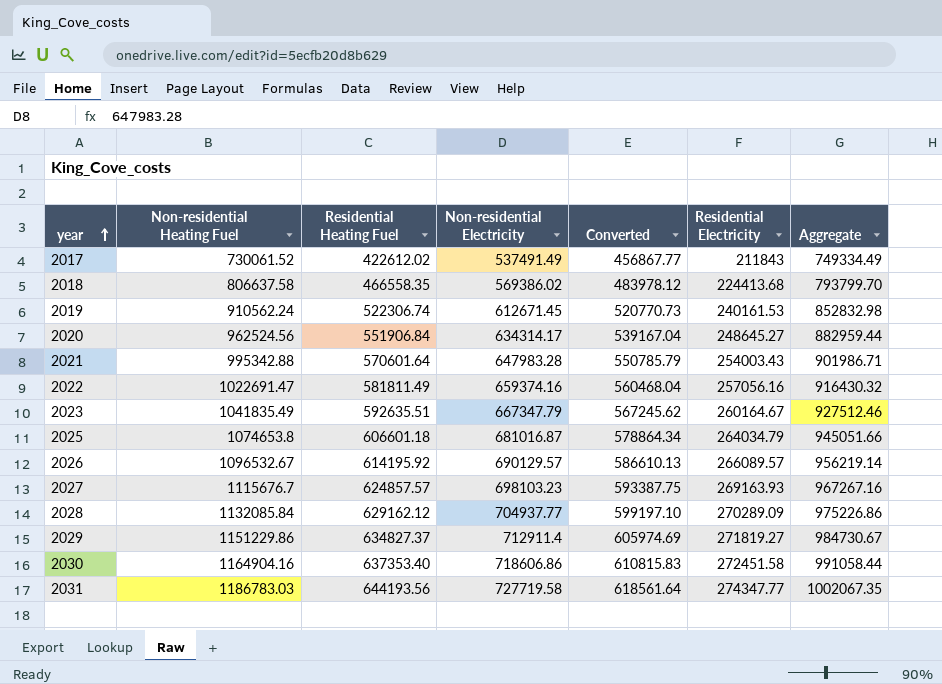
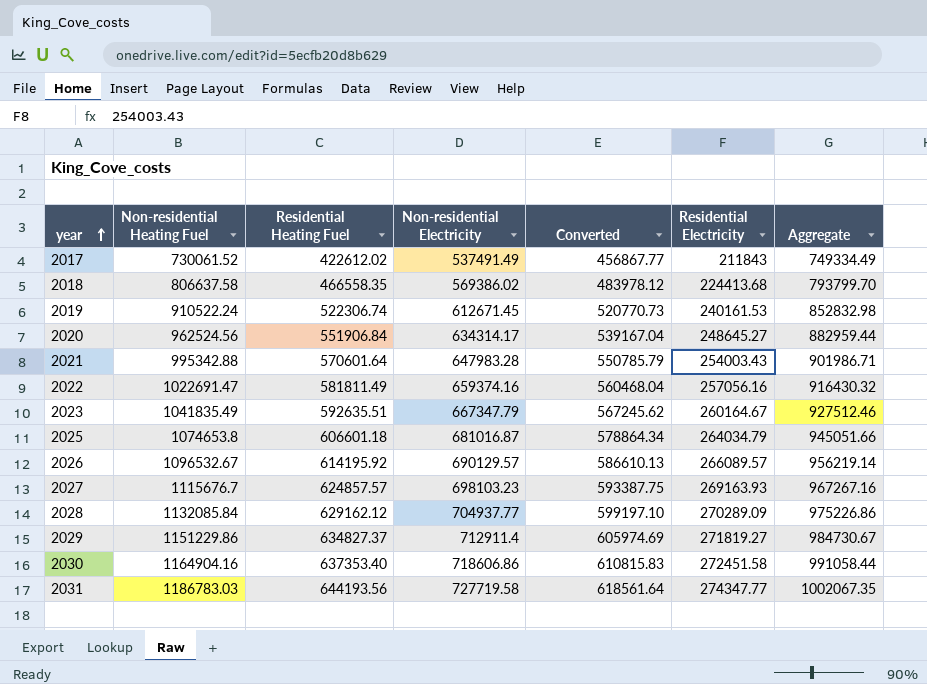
2019 | Non-residential Heating Fuel: 910562.24 -> 910522.24

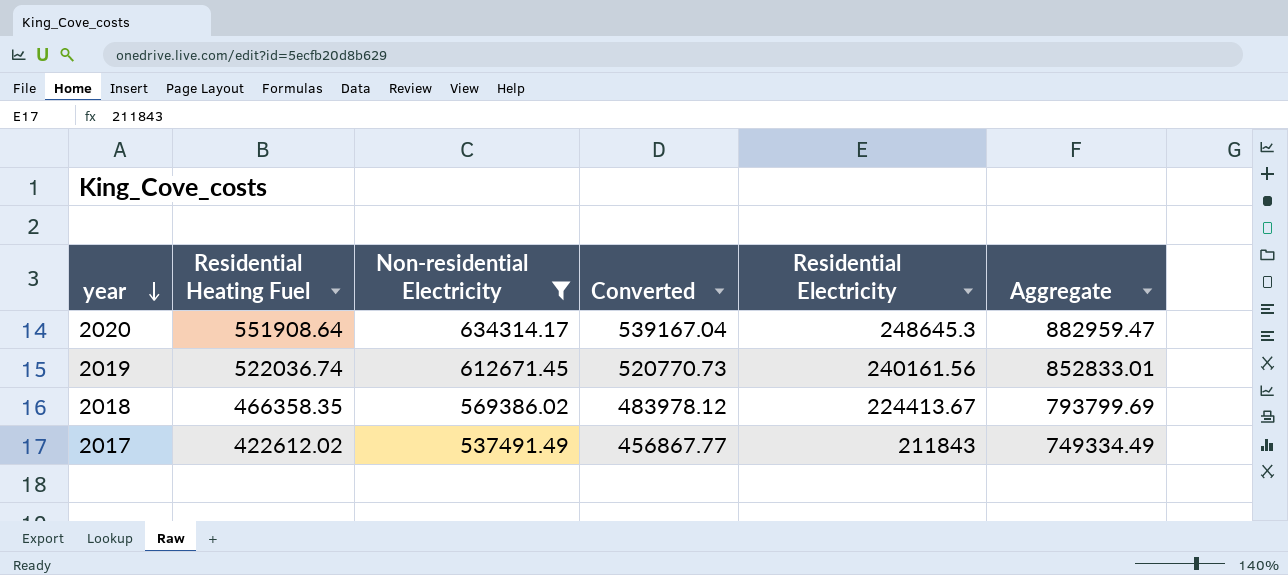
filter: none -> Non-residential Electricity <= 634314.17
row order: year ascending -> year descending
column Non-residential Heating Fuel | position: 2 -> none
2020 | Residential Heating Fuel: 551906.84 -> 551908.64
2020 | Residential Electricity: 248645.27 -> 248645.3
2020 | Aggregate: 882959.44 -> 882959.47
2019 | Residential Heating Fuel: 522306.74 -> 522036.74
2019 | Residential Electricity: 240161.53 -> 240161.56
2019 | Aggregate: 852832.98 -> 852833.01
2018 | Residential Heating Fuel: 466558.35 -> 466358.35
2018 | Residential Electricity: 224413.68 -> 224413.67
2018 | Aggregate: 793799.70 -> 793799.69

